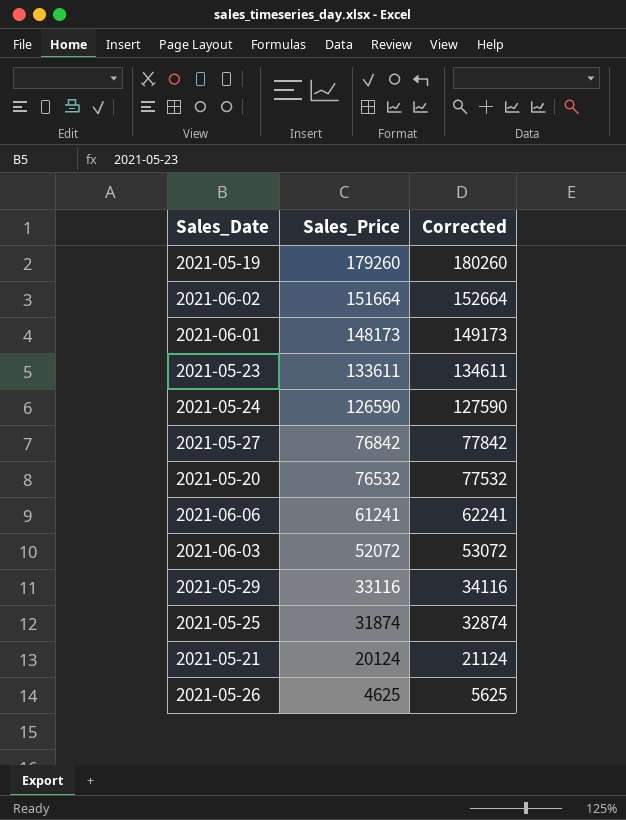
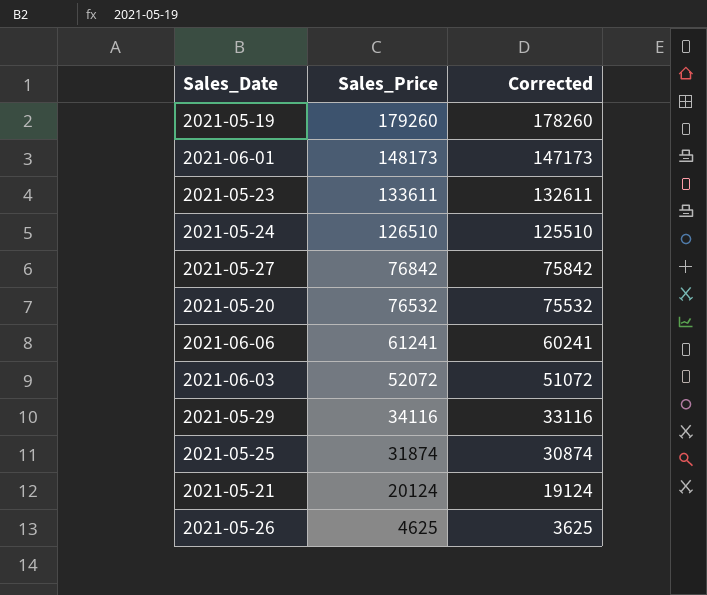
column Corrected | formula: [Sales_Price] + 1000 -> [Sales_Price] - 1000
row 2021-06-02: 151664 | 152664 -> none
2021-05-24 | Sales_Price: 126590 -> 126510
2021-05-29 | Sales_Price: 33116 -> 34116

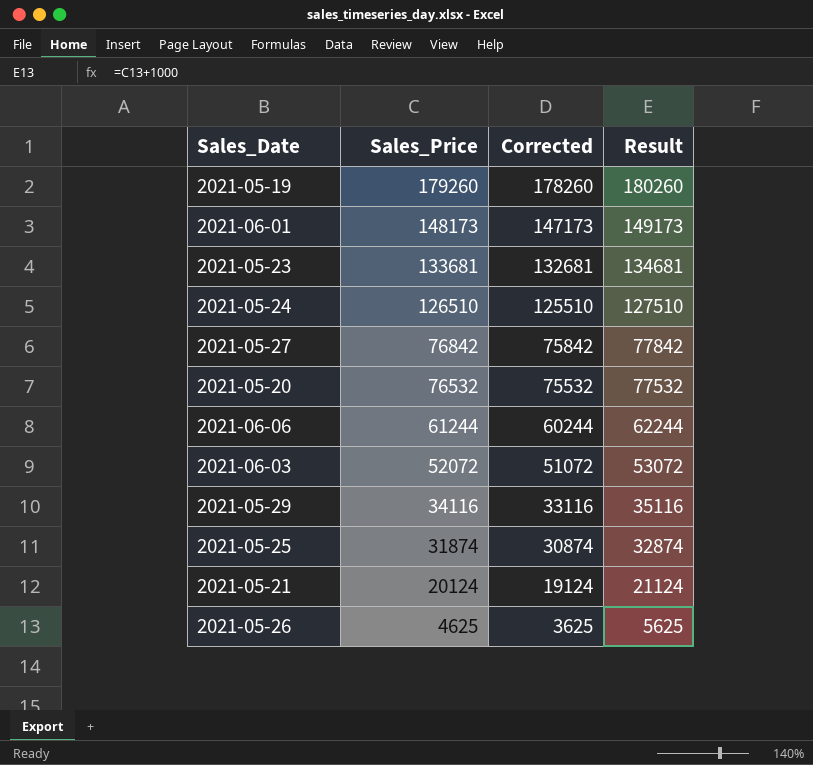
column Result | formula: none -> [Sales_Price] + 1000
2021-05-23 | Sales_Price: 133611 -> 133681
2021-05-23 | Corrected: 132611 -> 132681
2021-06-06 | Sales_Price: 61241 -> 61244
2021-06-06 | Corrected: 60241 -> 60244

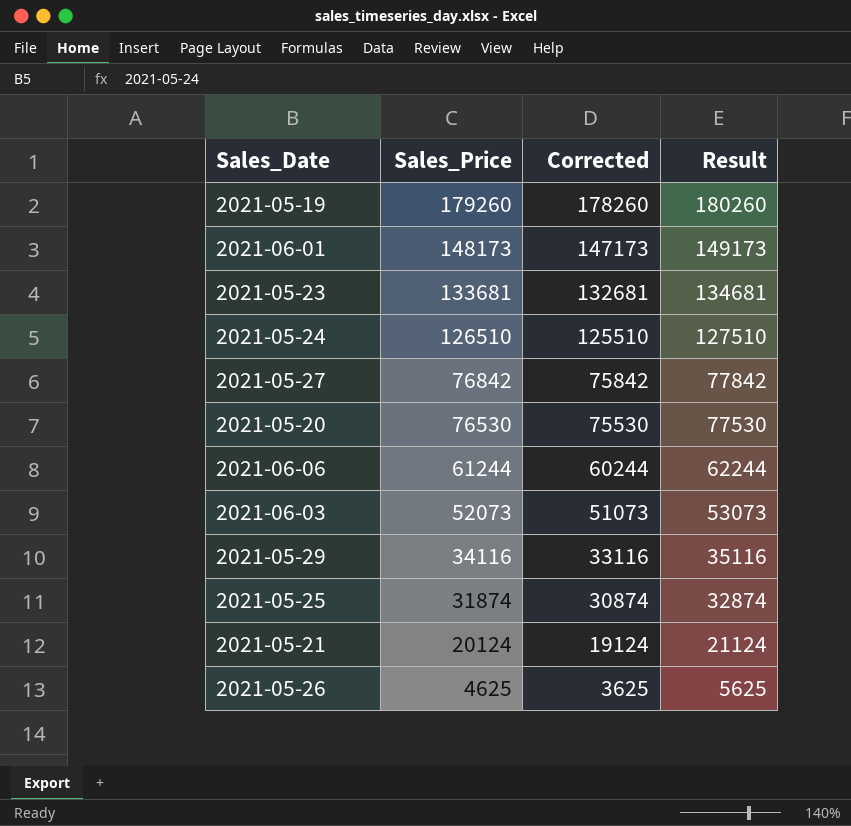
2021-05-20 | Sales_Price: 76532 -> 76530
2021-05-20 | Corrected: 75532 -> 75530
2021-05-20 | Result: 77532 -> 77530
2021-06-03 | Sales_Price: 52072 -> 52073
2021-06-03 | Corrected: 51072 -> 51073
2021-06-03 | Result: 53072 -> 53073

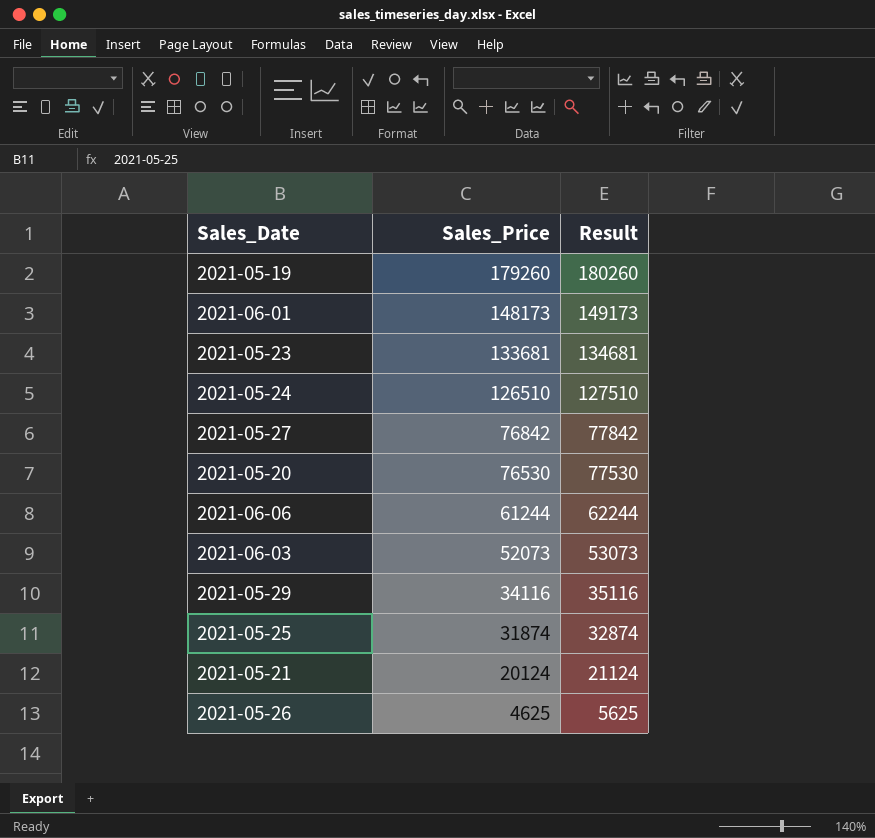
column Corrected | formula: [Sales_Price] - 1000 -> none

